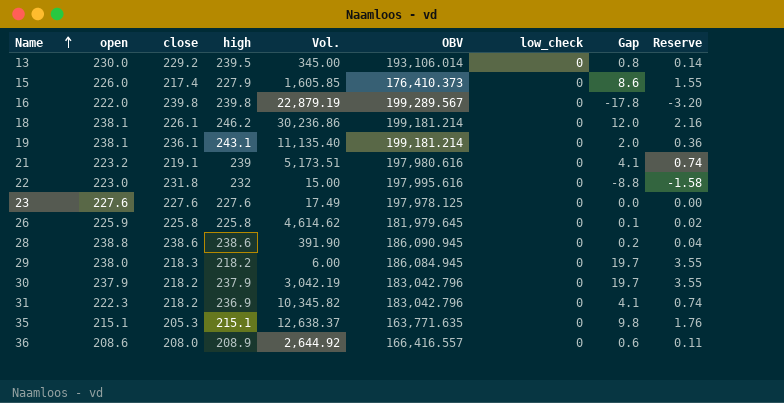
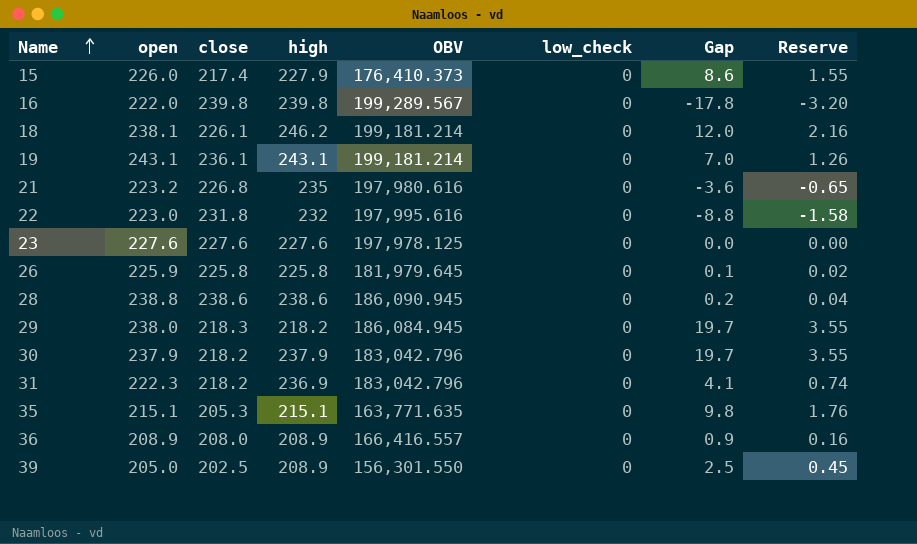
column Vol. | position: 5 -> none
row 13: 230.0 | 229.2 | 239.5 | 345.00 | 193,106.014 | 0 | 0.8 | 0.14 -> none
19 | open: 238.1 -> 243.1
19 | Gap: 2.0 -> 7.0
19 | Reserve: 0.36 -> 1.26
21 | close: 219.1 -> 226.8
21 | high: 239 -> 235
21 | Gap: 4.1 -> -3.6
21 | Reserve: 0.74 -> -0.65
36 | open: 208.6 -> 208.9
36 | Gap: 0.6 -> 0.9
36 | Reserve: 0.11 -> 0.16
row 39: none -> 205.0 | 202.5 | 208.9 | 156,301.550 | 0 | 2.5 | 0.45

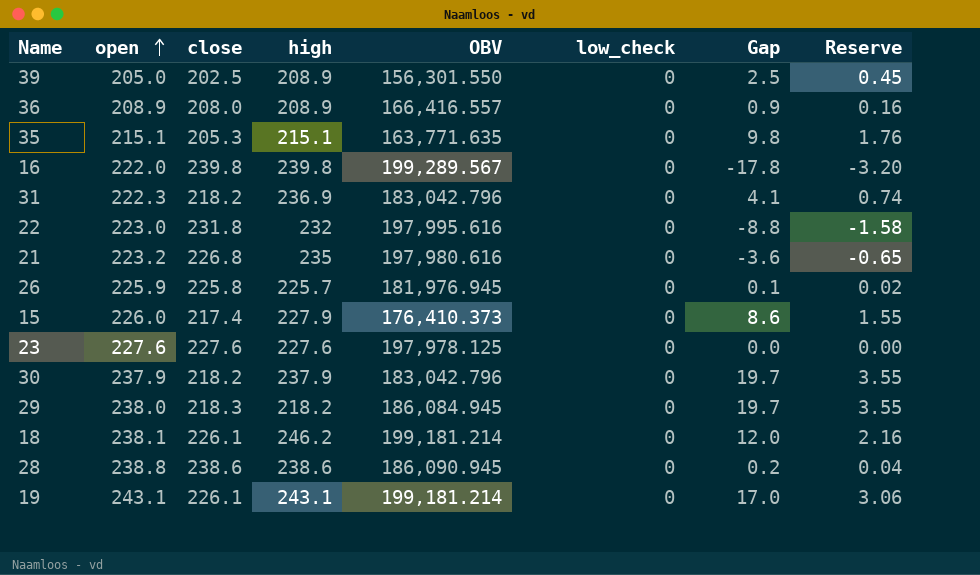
row order: Name ascending -> open ascending
26 | high: 225.8 -> 225.7
26 | OBV: 181,979.645 -> 181,976.945
19 | close: 236.1 -> 226.1
19 | Gap: 7.0 -> 17.0
19 | Reserve: 1.26 -> 3.06

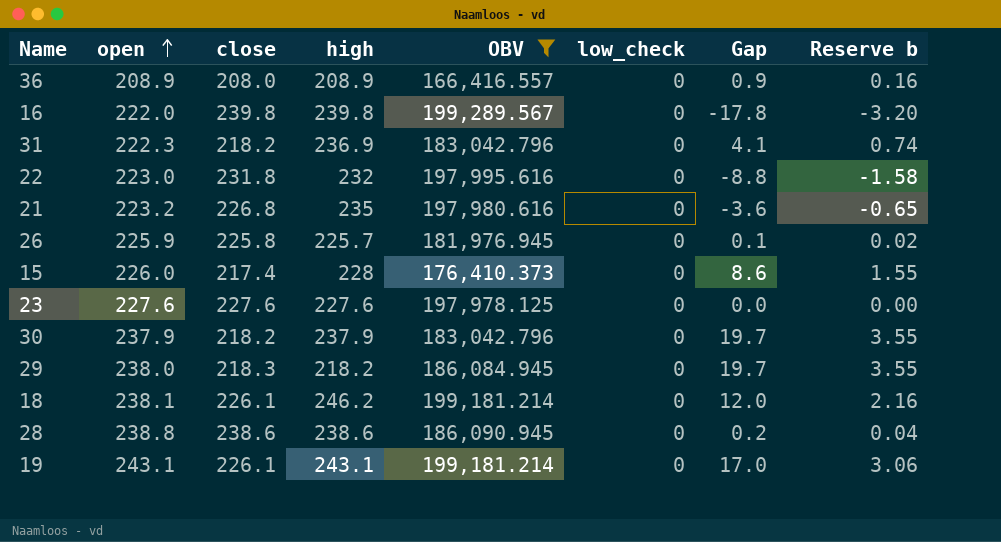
filter: none -> OBV >= 166,416.557
column name: Reserve -> Reserve b
15 | high: 227.9 -> 228

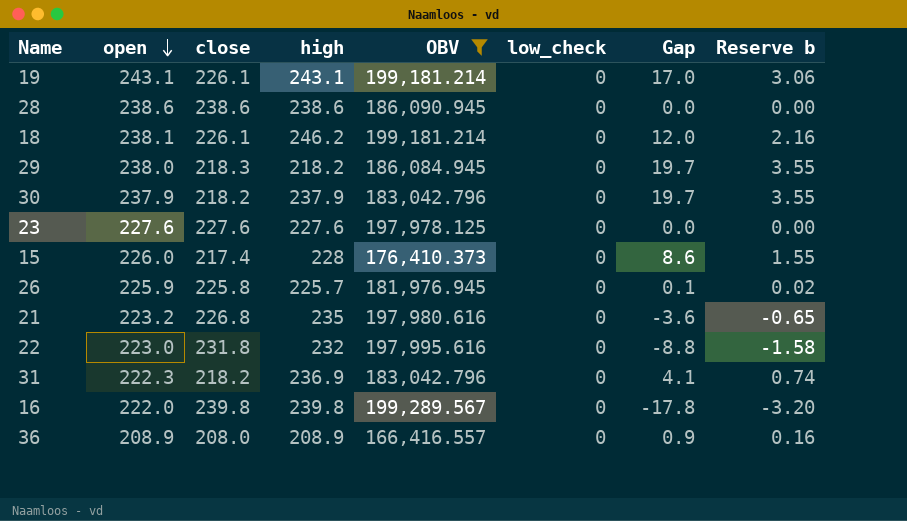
row order: open ascending -> open descending
28 | open: 238.8 -> 238.6
28 | Gap: 0.2 -> 0.0
28 | Reserve b: 0.04 -> 0.00

